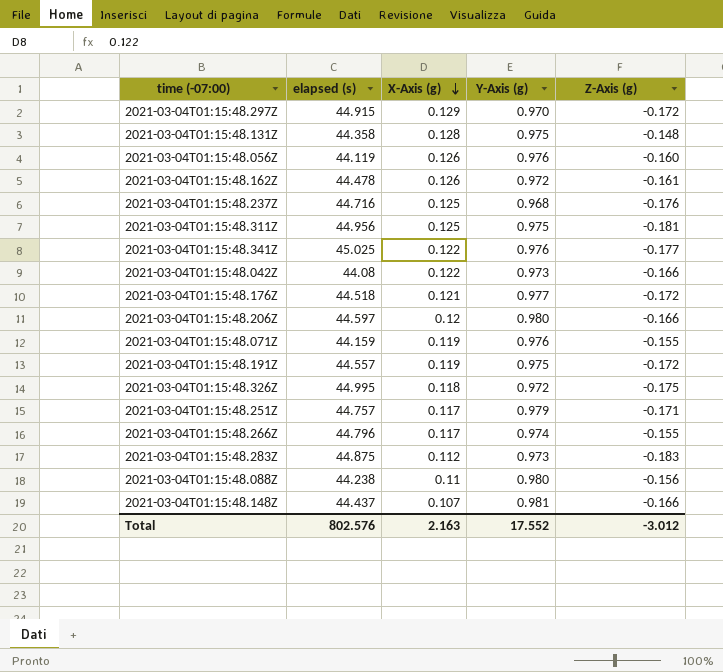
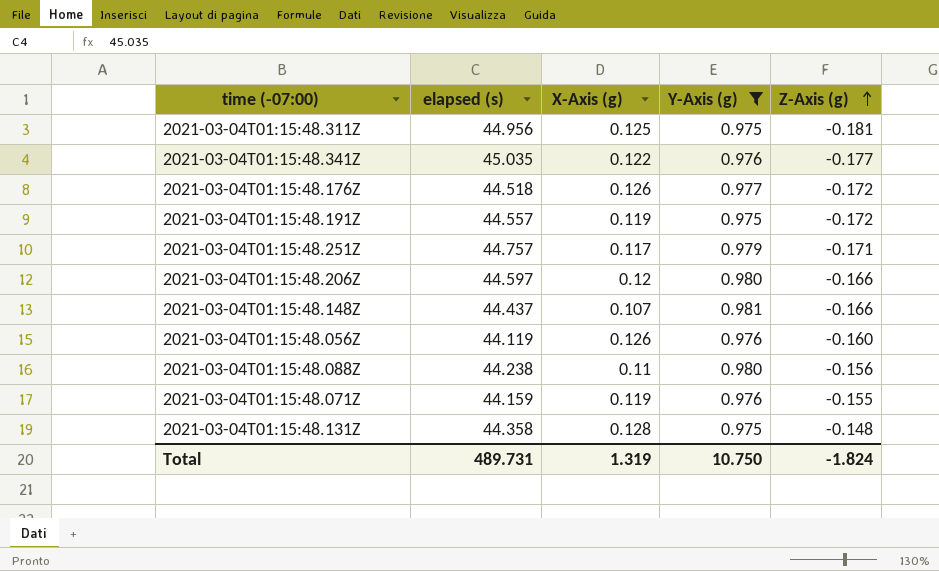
filter: none -> Y-Axis (g) >= 0.975
row order: X-Axis (g) descending -> Z-Axis (g) ascending
2021-03-04T01:15:48.341Z | elapsed (s): 45.025 -> 45.035
2021-03-04T01:15:48.176Z | X-Axis (g): 0.121 -> 0.126
Total | elapsed (s): 802.576 -> 489.731
Total | X-Axis (g): 2.163 -> 1.319
Total | Y-Axis (g): 17.552 -> 10.750
Total | Z-Axis (g): -3.012 -> -1.824

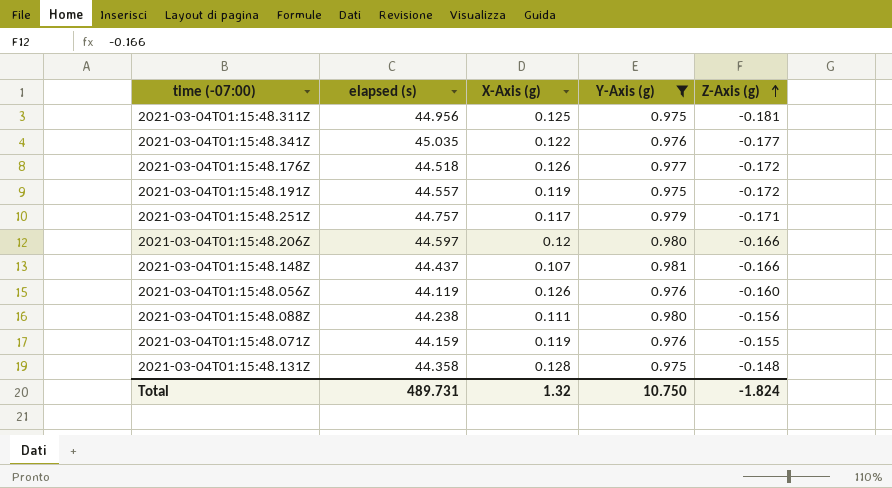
2021-03-04T01:15:48.088Z | X-Axis (g): 0.11 -> 0.111
Total | X-Axis (g): 1.319 -> 1.32

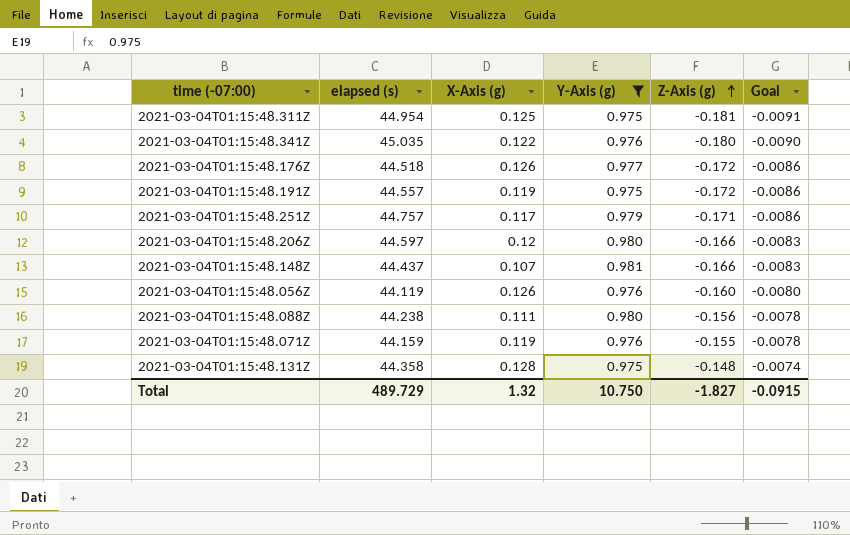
column Goal | formula: none -> [Z-Axis (g)] * 0.05
2021-03-04T01:15:48.311Z | elapsed (s): 44.956 -> 44.954
2021-03-04T01:15:48.341Z | Z-Axis (g): -0.177 -> -0.180
Total | elapsed (s): 489.731 -> 489.729
Total | Z-Axis (g): -1.824 -> -1.827

